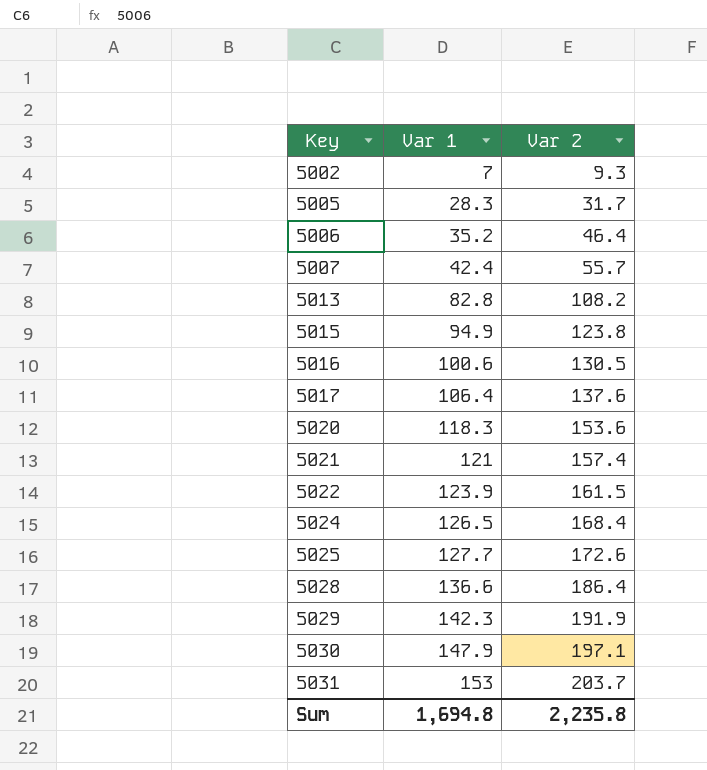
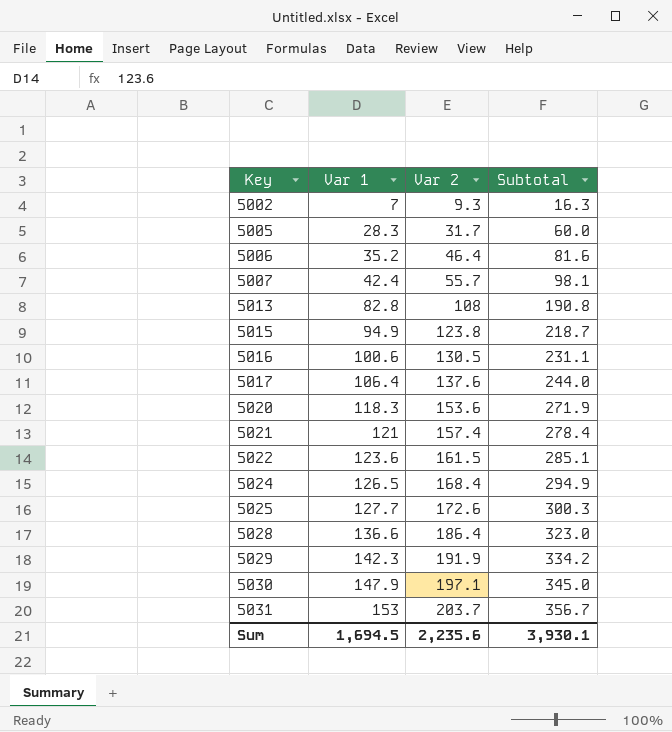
column Subtotal | formula: none -> [Var 1] + [Var 2]
5013 | Var 2: 108.2 -> 108
5022 | Var 1: 123.9 -> 123.6
Sum | Var 1: 1,694.8 -> 1,694.5
Sum | Var 2: 2,235.8 -> 2,235.6

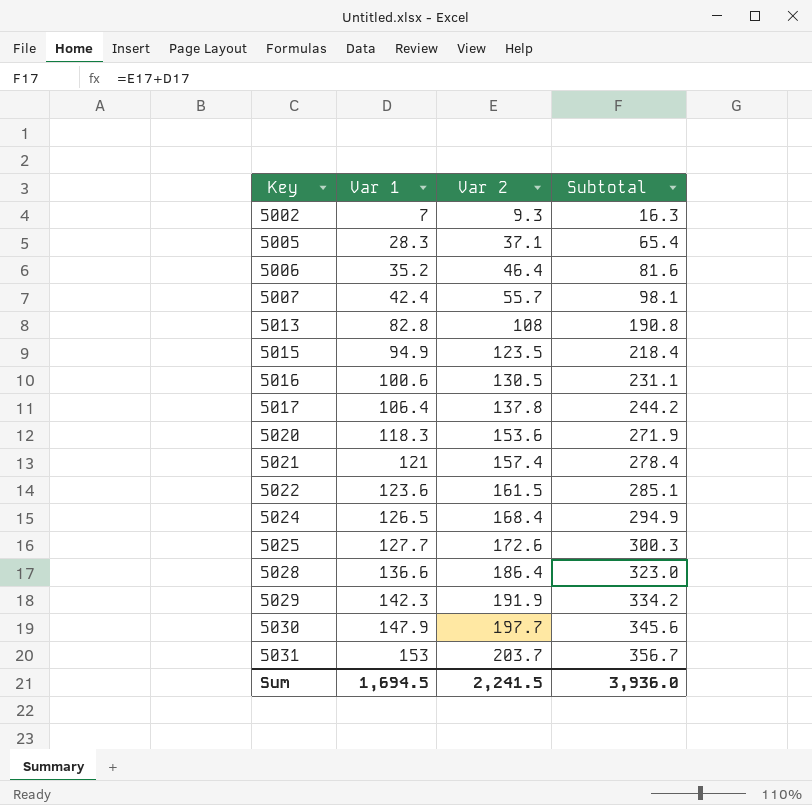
5005 | Var 2: 31.7 -> 37.1
5005 | Subtotal: 60.0 -> 65.4
5015 | Var 2: 123.8 -> 123.5
5015 | Subtotal: 218.7 -> 218.4
5017 | Var 2: 137.6 -> 137.8
5017 | Subtotal: 244.0 -> 244.2
5030 | Var 2: 197.1 -> 197.7
5030 | Subtotal: 345.0 -> 345.6
Sum | Var 2: 2,235.6 -> 2,241.5
Sum | Subtotal: 3,930.1 -> 3,936.0

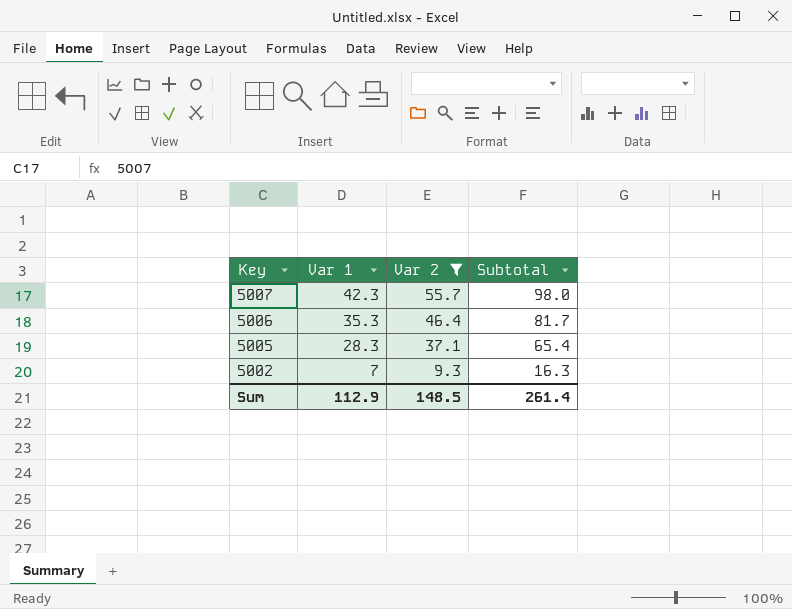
filter: none -> Var 2 <= 55.7
row order: Key ascending -> Key descending
5007 | Var 1: 42.4 -> 42.3
5007 | Subtotal: 98.1 -> 98.0
5006 | Var 1: 35.2 -> 35.3
5006 | Subtotal: 81.6 -> 81.7
Sum | Var 1: 1,694.5 -> 112.9
Sum | Var 2: 2,241.5 -> 148.5
Sum | Subtotal: 3,936.0 -> 261.4

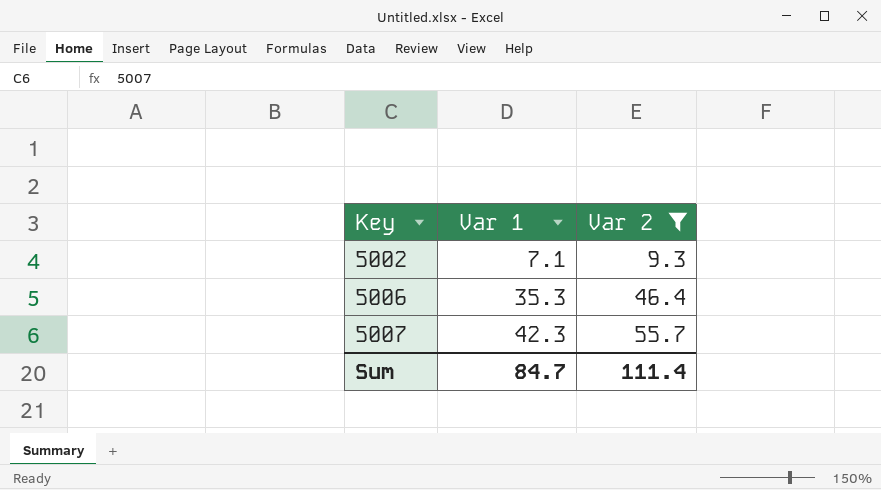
row order: Key descending -> Key ascending
column Subtotal | formula: [Var 1] + [Var 2] -> none
row 5005: 28.3 | 37.1 | 65.4 -> none
5002 | Var 1: 7 -> 7.1
Sum | Var 1: 112.9 -> 84.7
Sum | Var 2: 148.5 -> 111.4

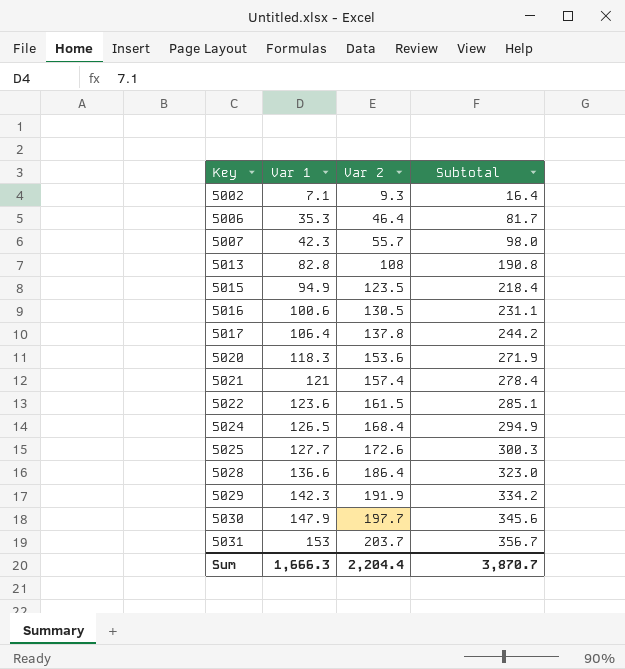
filter: Var 2 <= 55.7 -> none
column Subtotal | formula: none -> [Var 1] + [Var 2]
Sum | Var 1: 84.7 -> 1,666.3
Sum | Var 2: 111.4 -> 2,204.4

